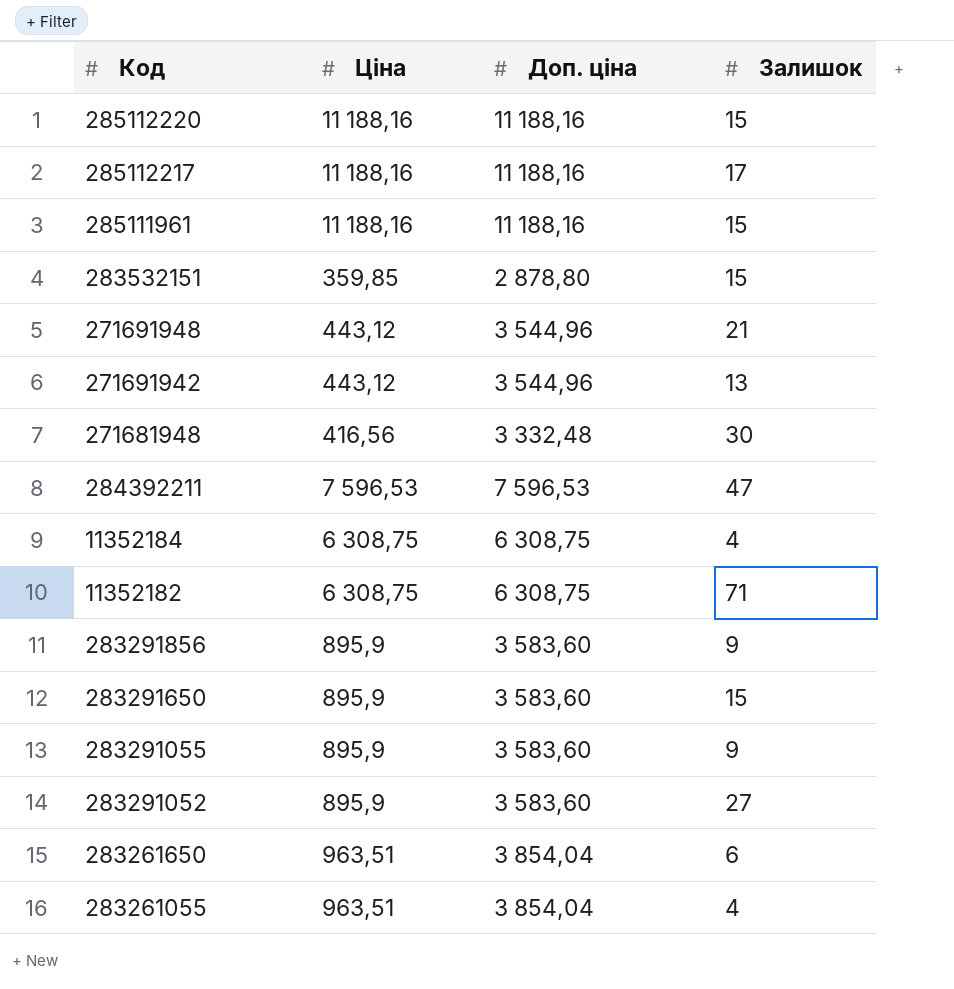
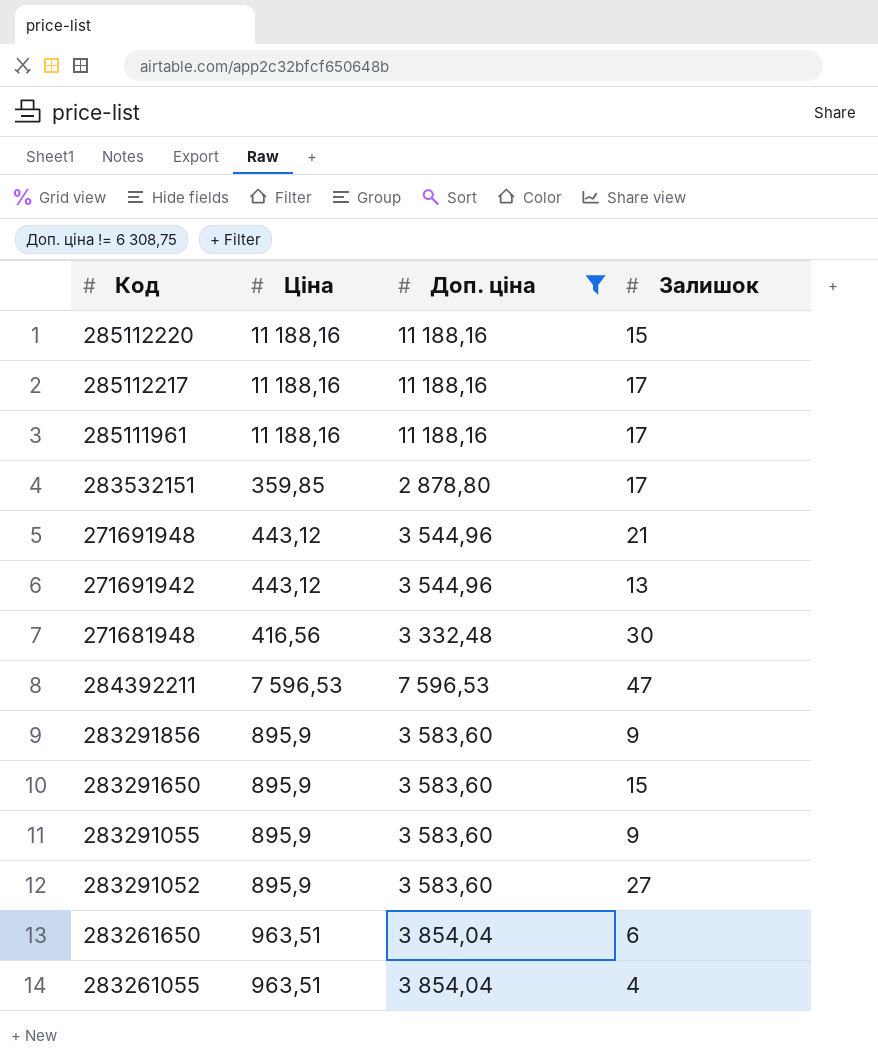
filter: none -> Доп. ціна != 6 308,75
285111961 | Залишок: 15 -> 17
283532151 | Залишок: 15 -> 17

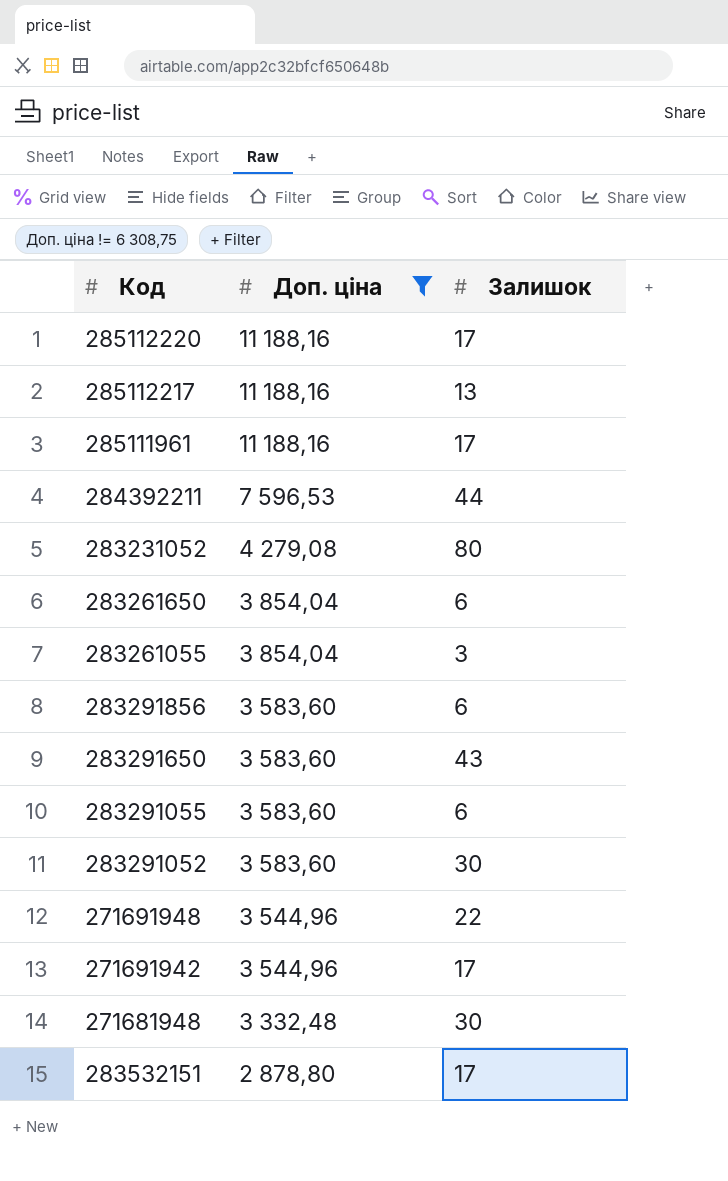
row order: none -> Доп. ціна descending
column Ціна | position: 2 -> none
285112220 | Залишок: 15 -> 17
285112217 | Залишок: 17 -> 13
284392211 | Залишок: 47 -> 44
row 283231052: none -> 4 279,08 | 80
283261055 | Залишок: 4 -> 3
283291856 | Залишок: 9 -> 6
283291650 | Залишок: 15 -> 43
283291055 | Залишок: 9 -> 6
283291052 | Залишок: 27 -> 30
271691948 | Залишок: 21 -> 22
271691942 | Залишок: 13 -> 17

